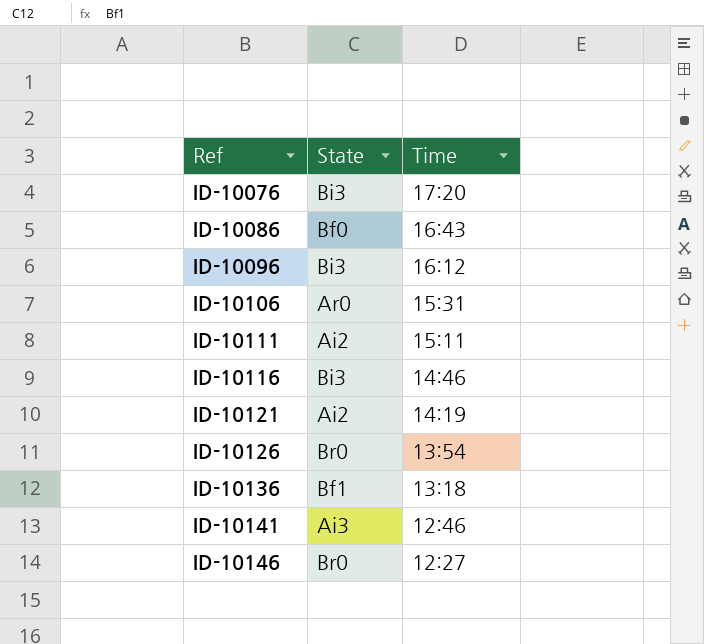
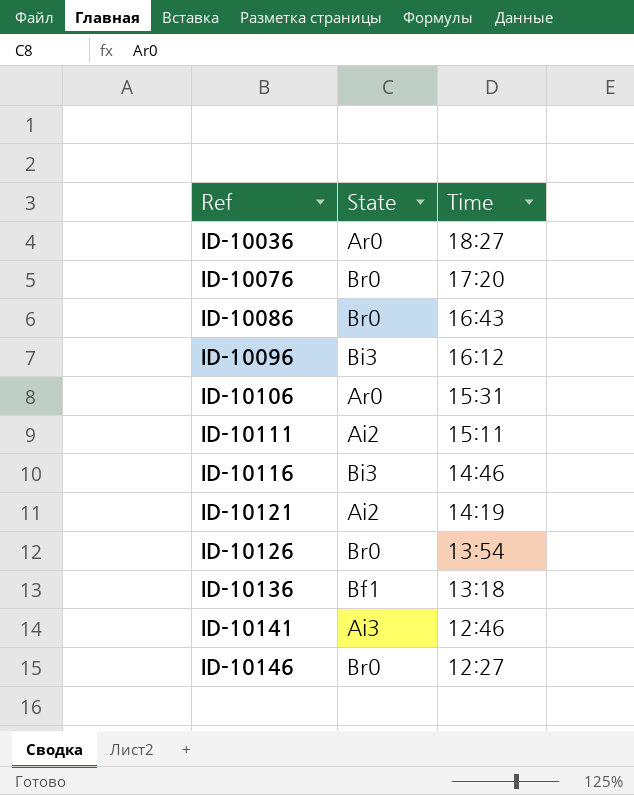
row ID-10036: none -> Ar0 | 18:27
ID-10076 | State: Bi3 -> Br0
ID-10086 | State: Bf0 -> Br0

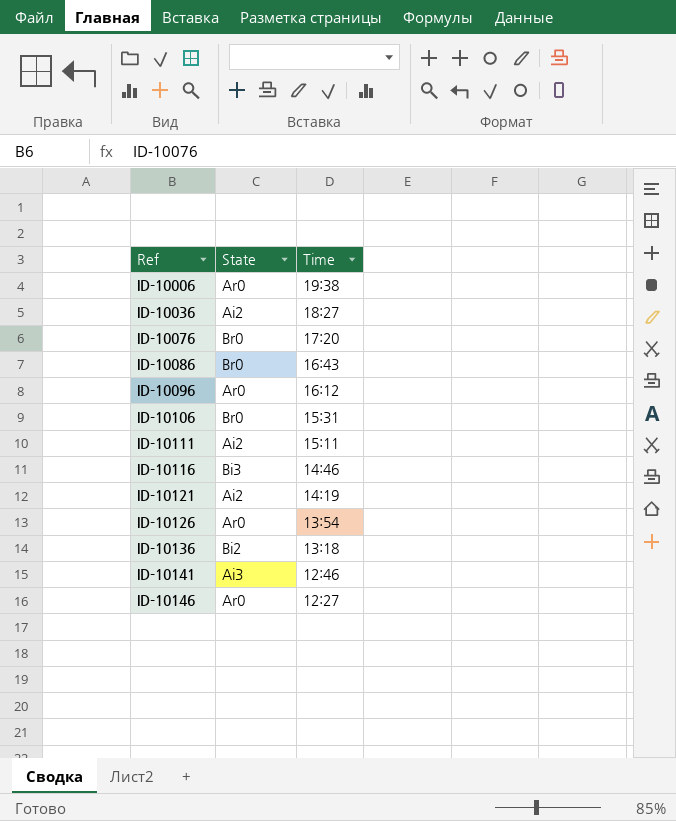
row ID-10006: none -> Ar0 | 19:38
ID-10036 | State: Ar0 -> Ai2
ID-10096 | State: Bi3 -> Ar0
ID-10106 | State: Ar0 -> Br0
ID-10126 | State: Br0 -> Ar0
ID-10136 | State: Bf1 -> Bi2
ID-10146 | State: Br0 -> Ar0

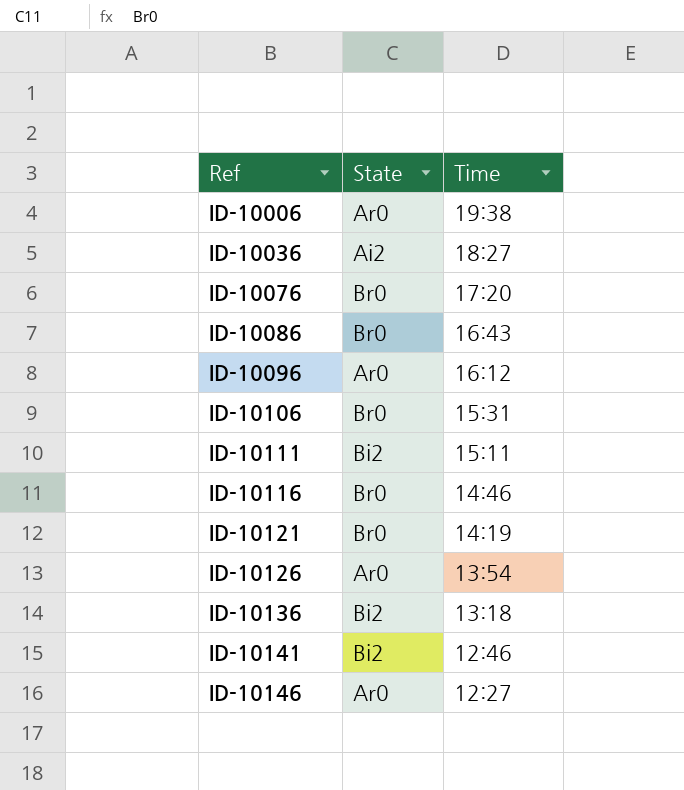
ID-10111 | State: Ai2 -> Bi2
ID-10116 | State: Bi3 -> Br0
ID-10121 | State: Ai2 -> Br0
ID-10141 | State: Ai3 -> Bi2

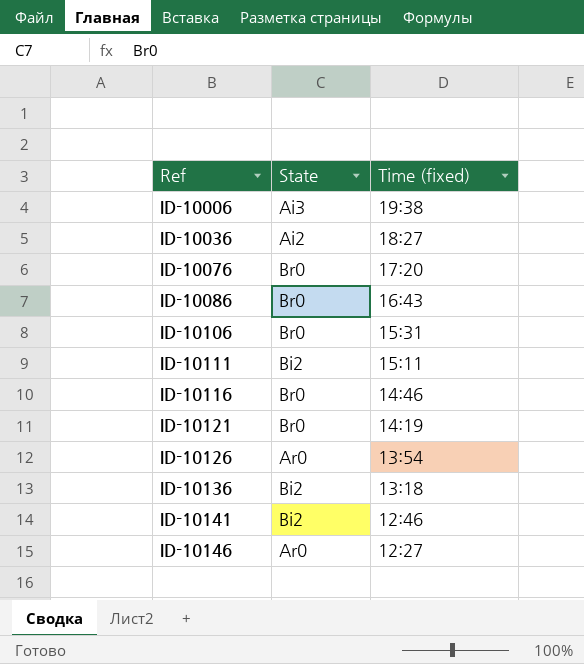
column name: Time -> Time (fixed)
row ID-10096: Ar0 | 16:12 -> none
ID-10006 | State: Ar0 -> Ai3

